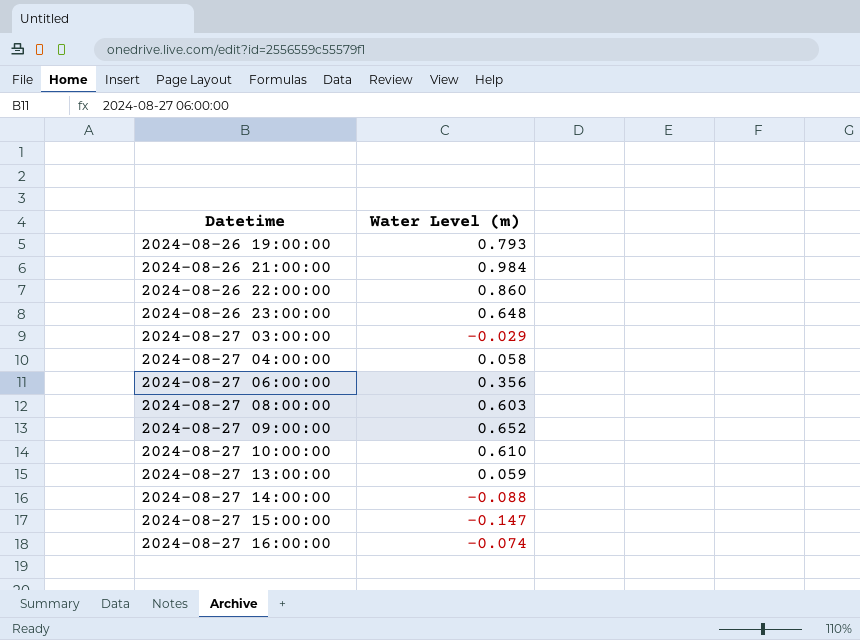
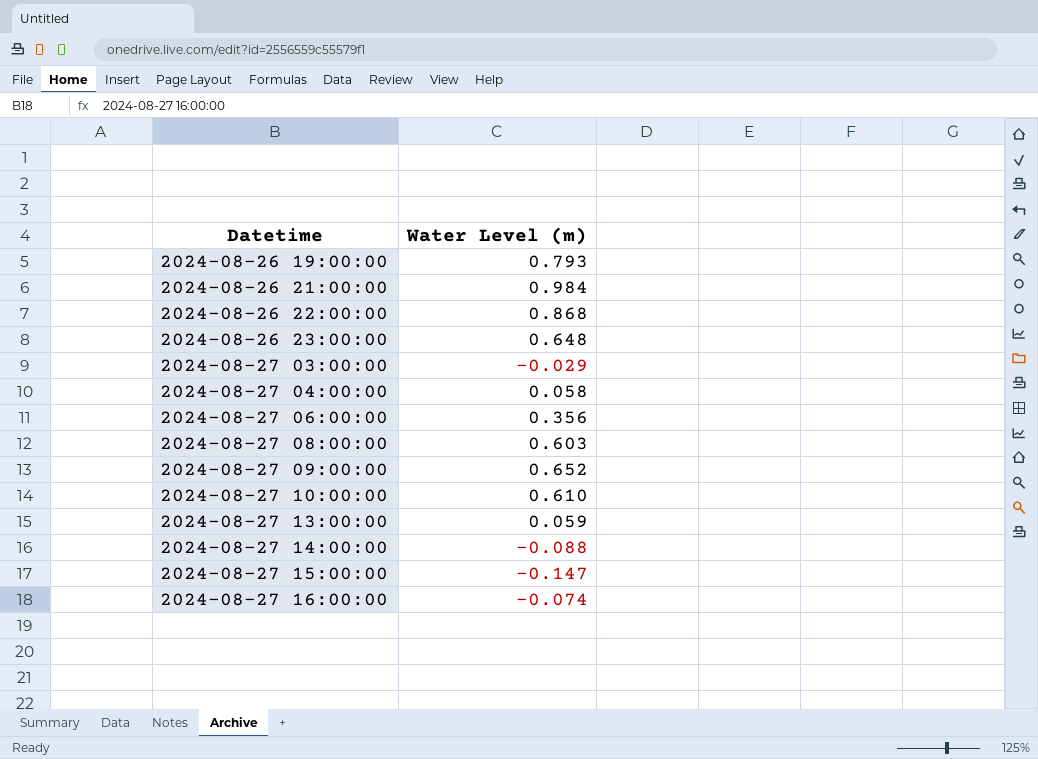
2024-08-26 22:00:00 | Water Level (m): 0.860 -> 0.868

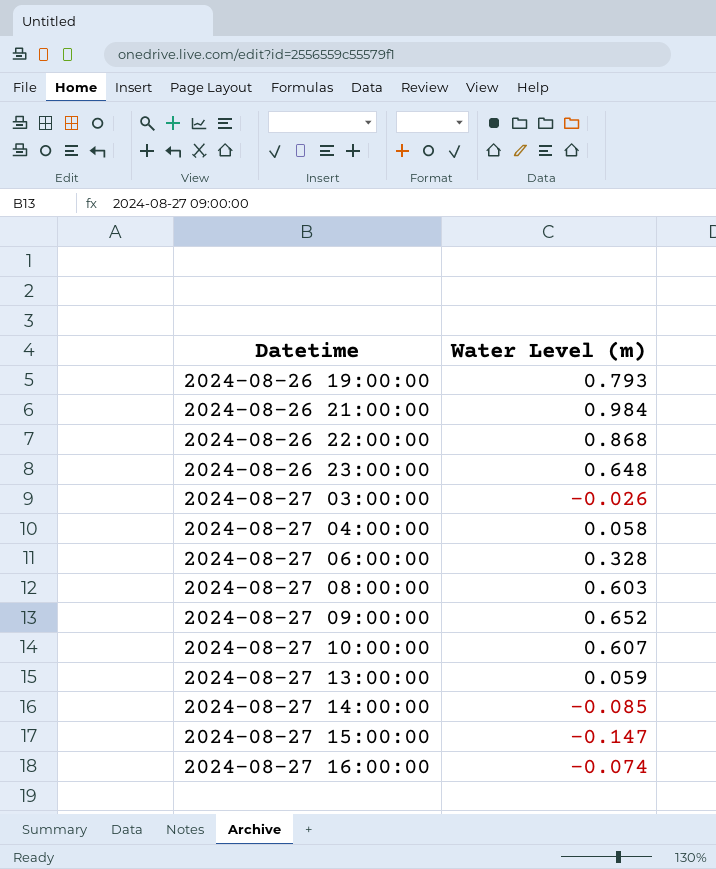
2024-08-27 03:00:00 | Water Level (m): -0.029 -> -0.026
2024-08-27 06:00:00 | Water Level (m): 0.356 -> 0.328
2024-08-27 10:00:00 | Water Level (m): 0.610 -> 0.607
2024-08-27 14:00:00 | Water Level (m): -0.088 -> -0.085

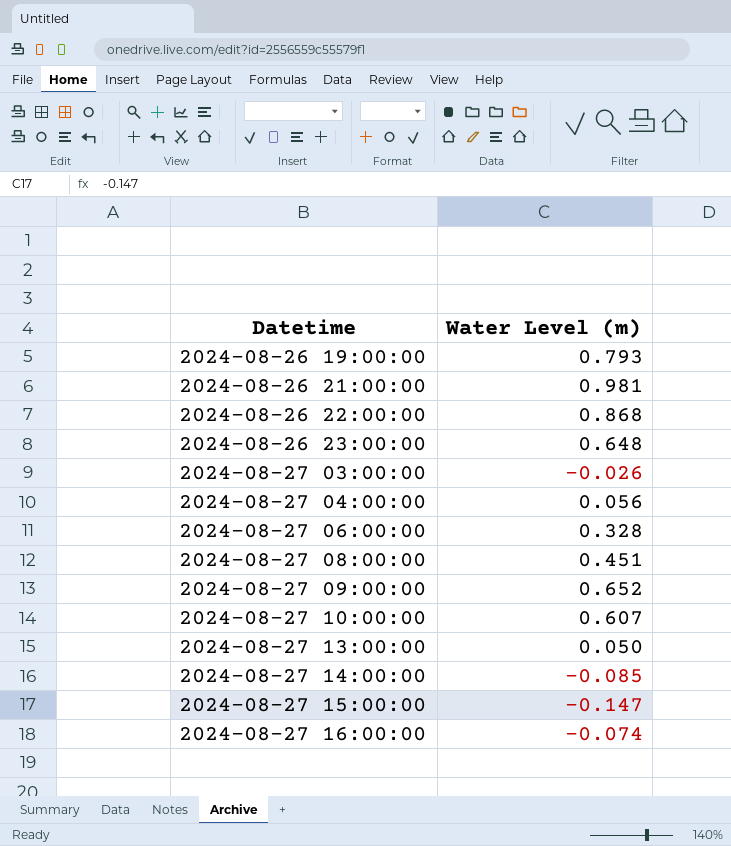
2024-08-26 21:00:00 | Water Level (m): 0.984 -> 0.981
2024-08-27 04:00:00 | Water Level (m): 0.058 -> 0.056
2024-08-27 08:00:00 | Water Level (m): 0.603 -> 0.451
2024-08-27 13:00:00 | Water Level (m): 0.059 -> 0.050

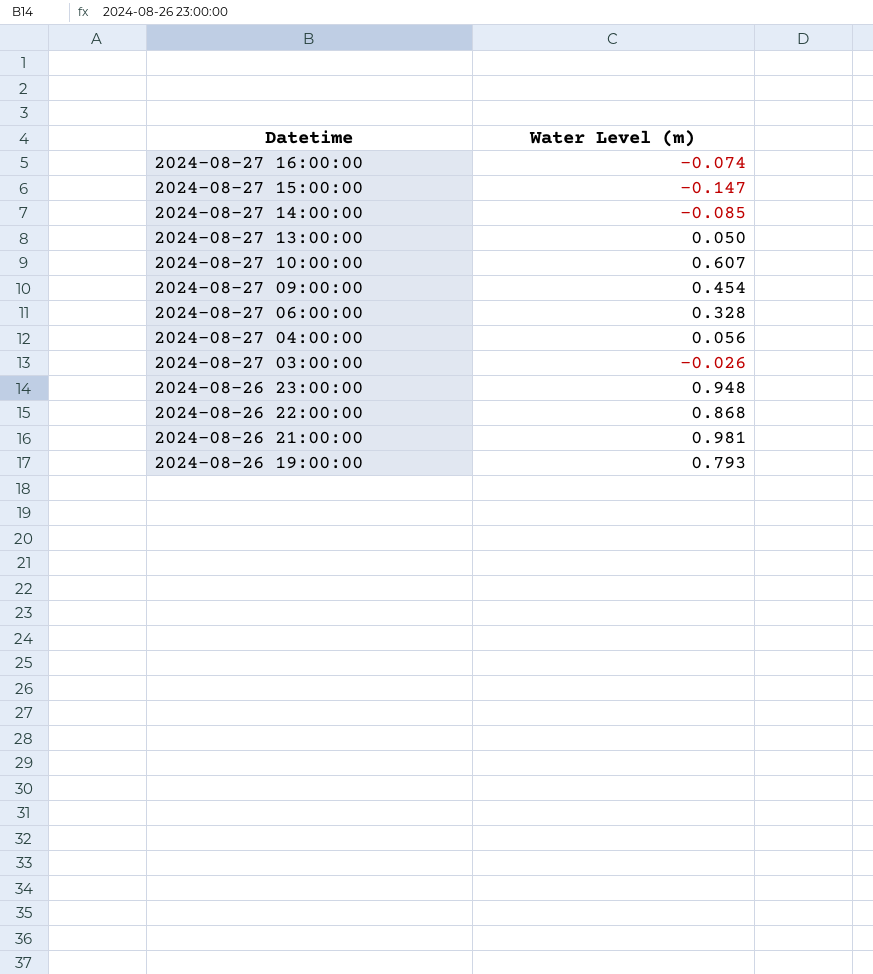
row order: Datetime ascending -> Datetime descending
row 2024-08-27 08:00:00: 0.451 -> none
2024-08-27 09:00:00 | Water Level (m): 0.652 -> 0.454
2024-08-26 23:00:00 | Water Level (m): 0.648 -> 0.948

